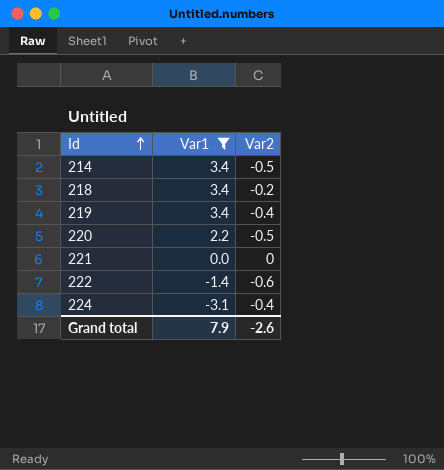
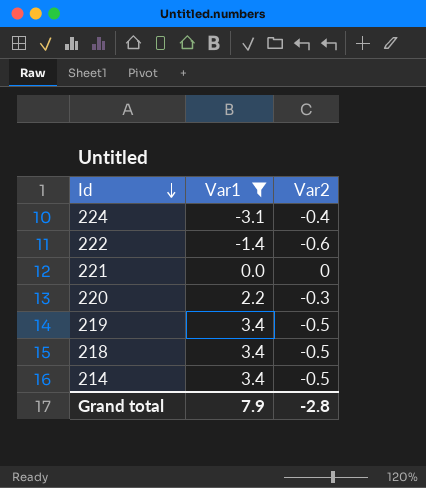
row order: Id ascending -> Id descending
220 | Var2: -0.5 -> -0.3
219 | Var2: -0.4 -> -0.5
218 | Var2: -0.2 -> -0.5
Grand total | Var2: -2.6 -> -2.8

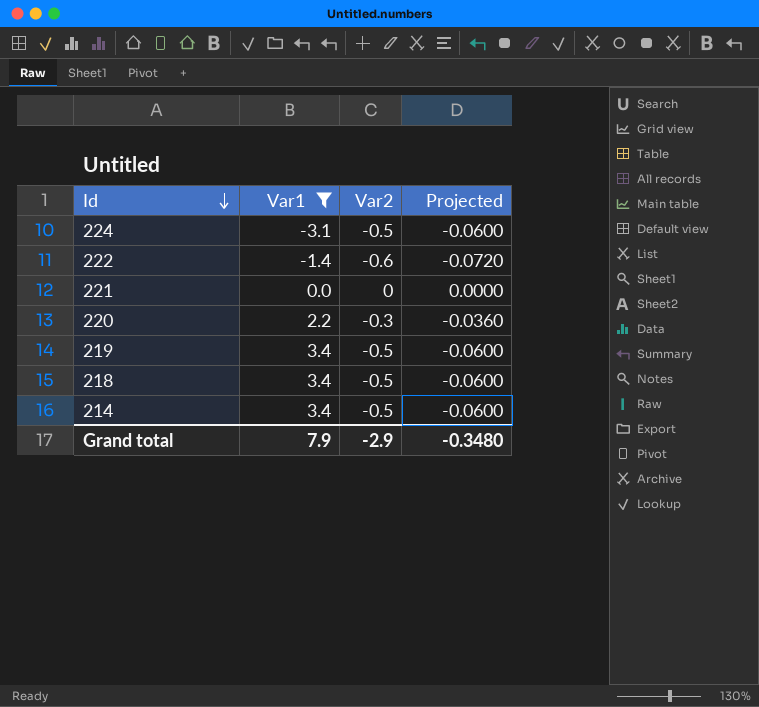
column Projected | formula: none -> [Var2] * 0.12
224 | Var2: -0.4 -> -0.5
Grand total | Var2: -2.8 -> -2.9

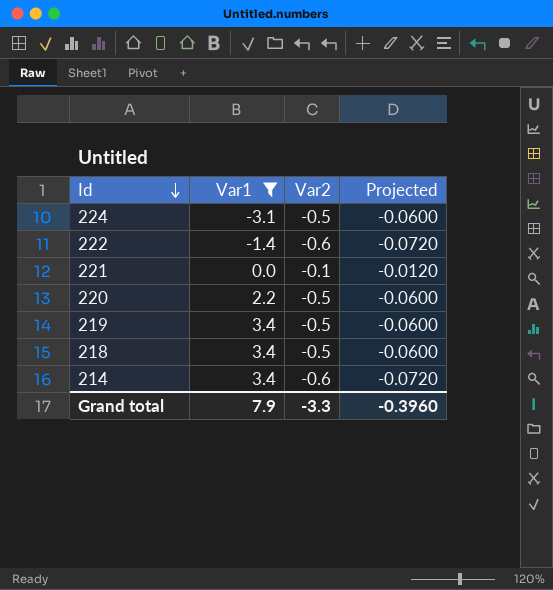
221 | Var2: 0 -> -0.1
221 | Projected: 0.0000 -> -0.0120
220 | Var2: -0.3 -> -0.5
220 | Projected: -0.0360 -> -0.0600
214 | Var2: -0.5 -> -0.6
214 | Projected: -0.0600 -> -0.0720
Grand total | Var2: -2.9 -> -3.3
Grand total | Projected: -0.3480 -> -0.3960

